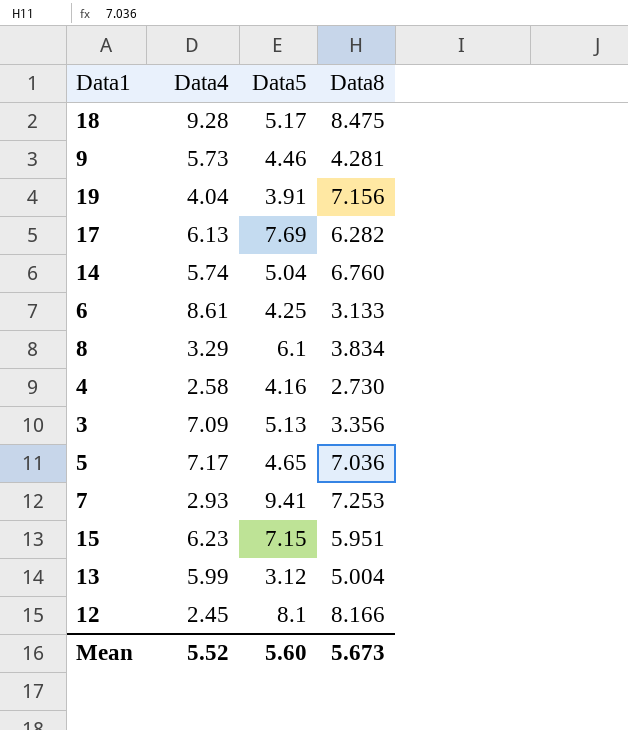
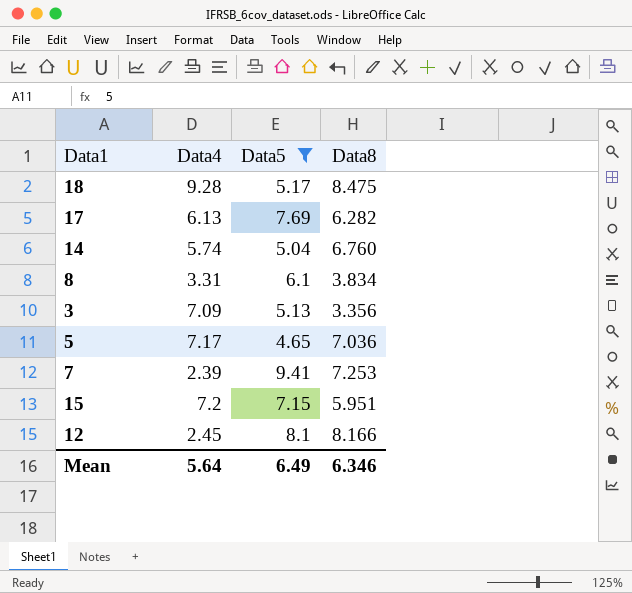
filter: none -> Data5 >= 4.65
8 | Data4: 3.29 -> 3.31
7 | Data4: 2.93 -> 2.39
15 | Data4: 6.23 -> 7.2
Mean | Data4: 5.52 -> 5.64
Mean | Data5: 5.60 -> 6.49
Mean | Data8: 5.673 -> 6.346

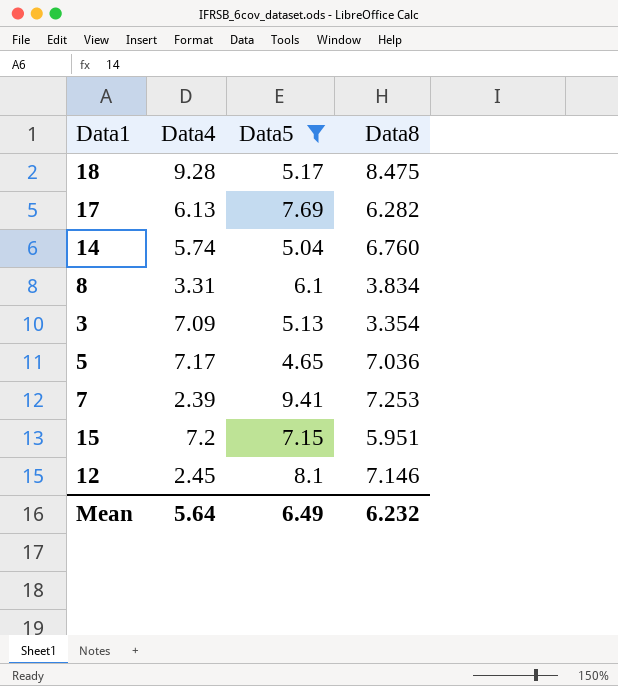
3 | Data8: 3.356 -> 3.354
12 | Data8: 8.166 -> 7.146
Mean | Data8: 6.346 -> 6.232

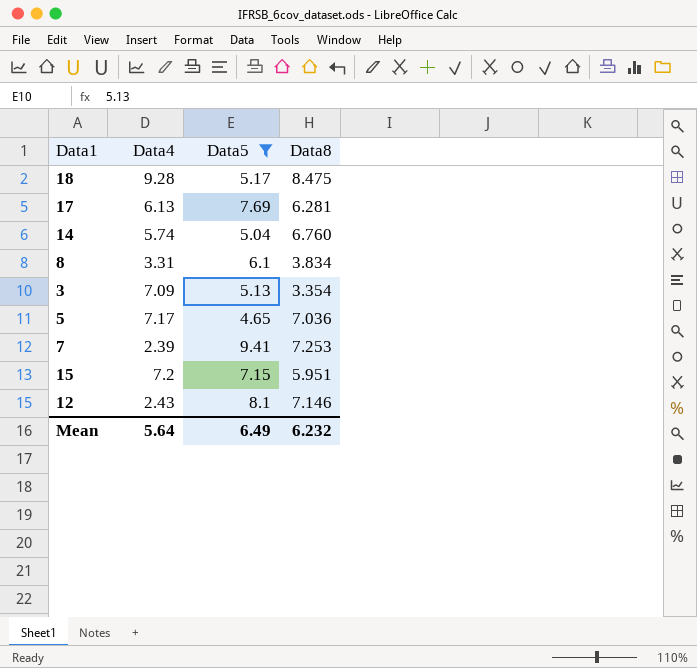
17 | Data8: 6.282 -> 6.281
12 | Data4: 2.45 -> 2.43

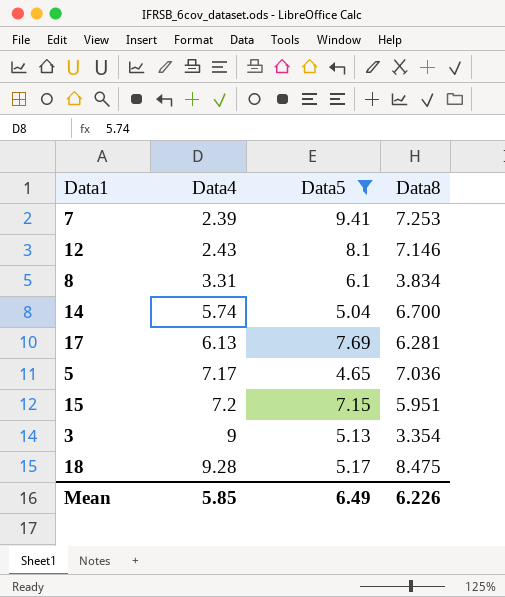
row order: none -> Data4 ascending
14 | Data8: 6.760 -> 6.700
3 | Data4: 7.09 -> 9
Mean | Data4: 5.64 -> 5.85
Mean | Data8: 6.232 -> 6.226

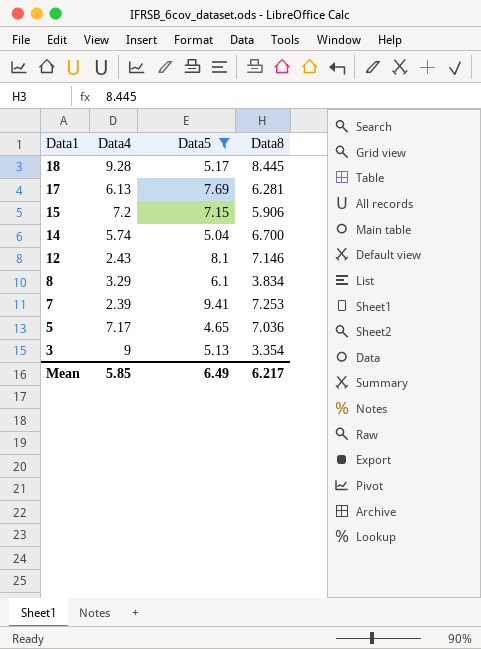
row order: Data4 ascending -> Data1 descending
18 | Data8: 8.475 -> 8.445
15 | Data8: 5.951 -> 5.906
8 | Data4: 3.31 -> 3.29
Mean | Data8: 6.226 -> 6.217

